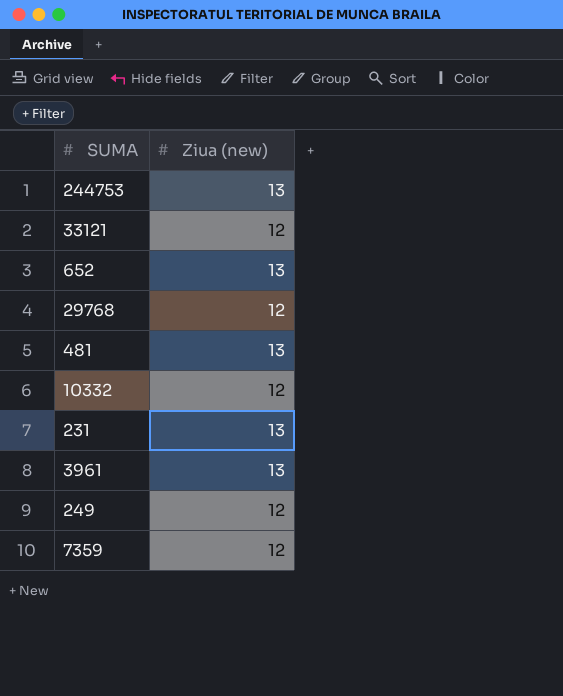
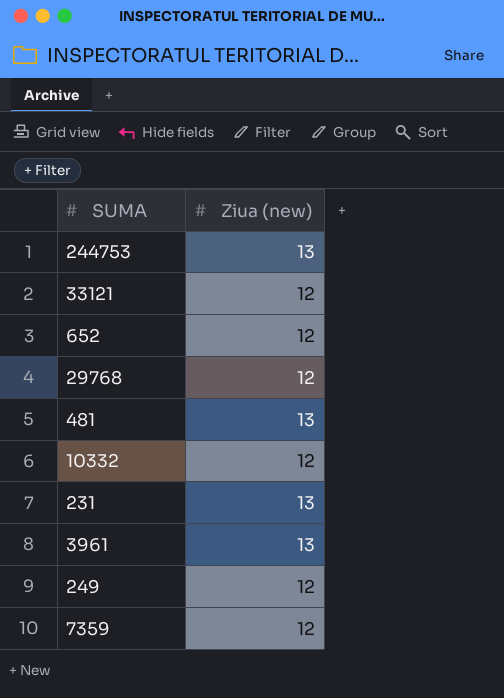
652 | Ziua (new): 13 -> 12

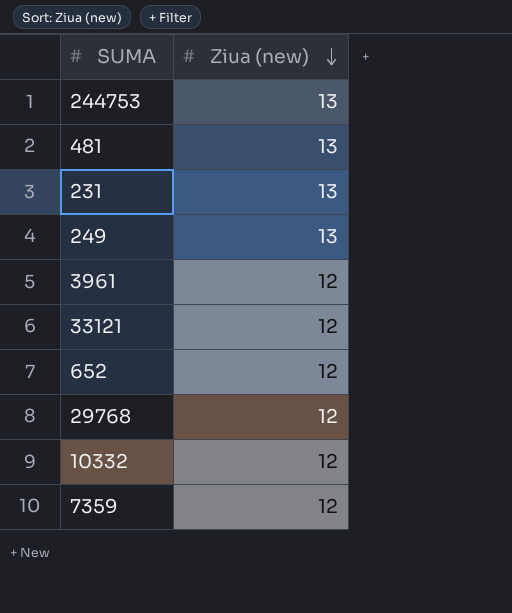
row order: none -> Ziua (new) descending
249 | Ziua (new): 12 -> 13
3961 | Ziua (new): 13 -> 12

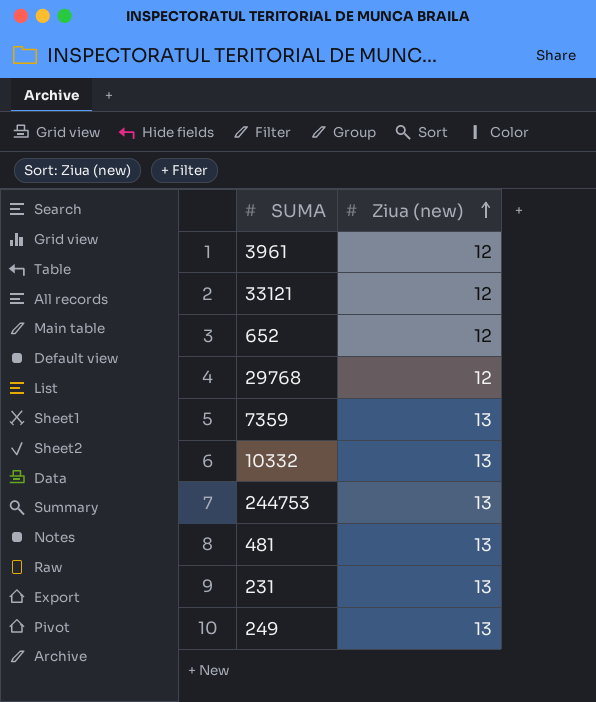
row order: Ziua (new) descending -> Ziua (new) ascending
7359 | Ziua (new): 12 -> 13
10332 | Ziua (new): 12 -> 13

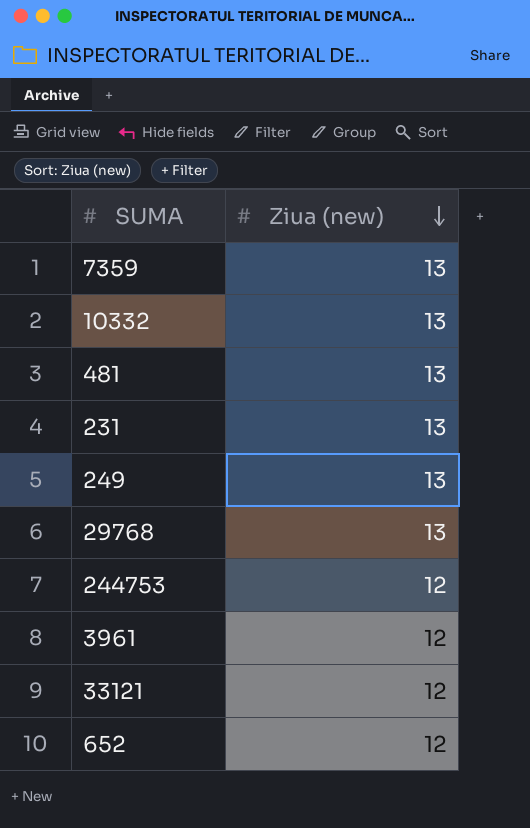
row order: Ziua (new) ascending -> Ziua (new) descending
29768 | Ziua (new): 12 -> 13
244753 | Ziua (new): 13 -> 12

